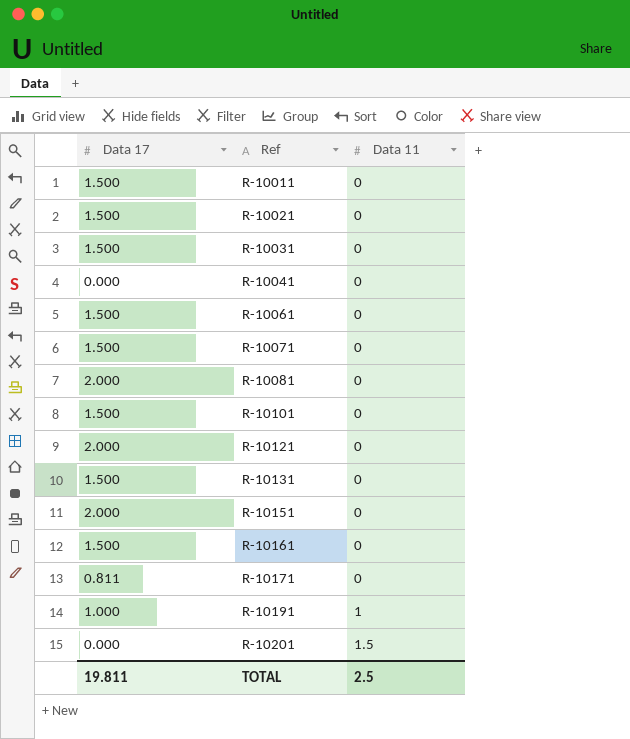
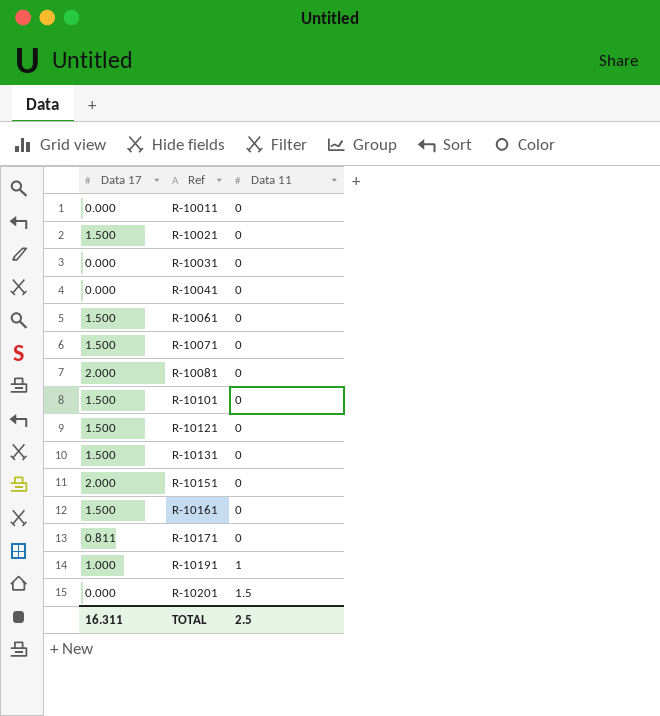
R-10011 | Data 17: 1.500 -> 0.000
R-10031 | Data 17: 1.500 -> 0.000
R-10121 | Data 17: 2.000 -> 1.500
TOTAL | Data 17: 19.811 -> 16.311

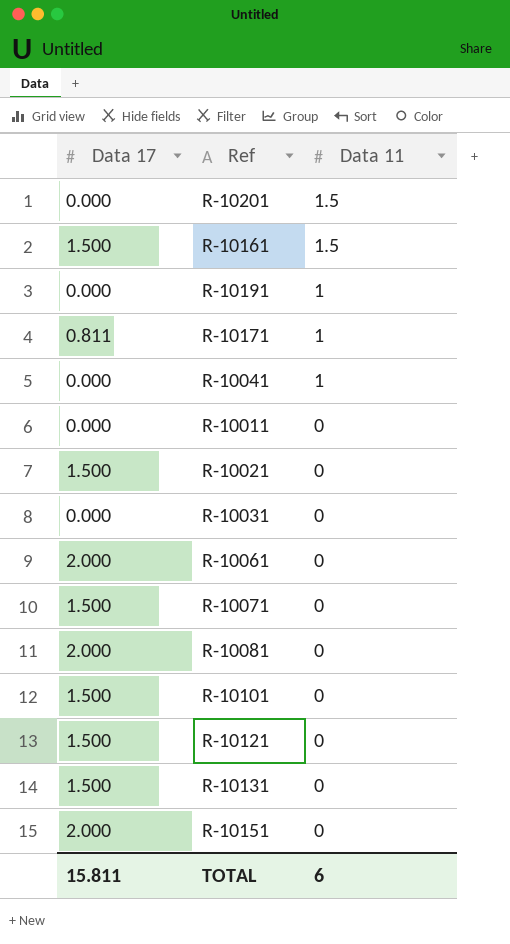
row order: Ref ascending -> Data 11 descending
R-10161 | Data 11: 0 -> 1.5
R-10191 | Data 17: 1.000 -> 0.000
R-10171 | Data 11: 0 -> 1
R-10041 | Data 11: 0 -> 1
R-10061 | Data 17: 1.500 -> 2.000
TOTAL | Data 17: 16.311 -> 15.811
TOTAL | Data 11: 2.5 -> 6

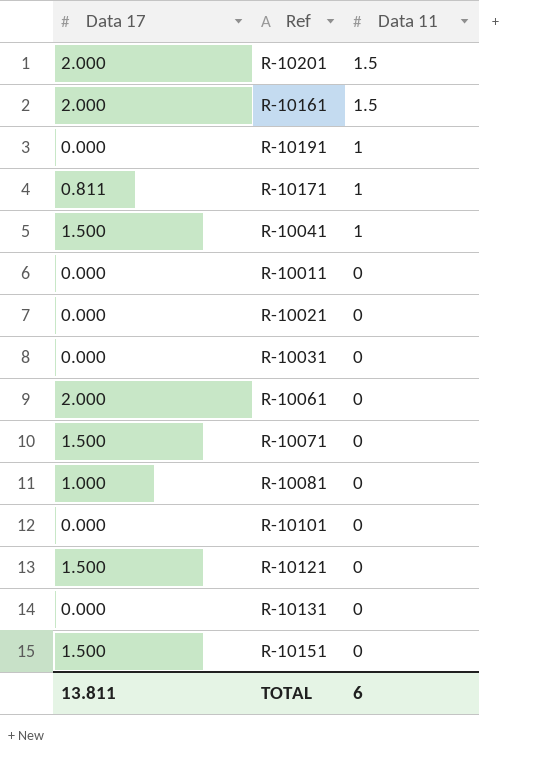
R-10201 | Data 17: 0.000 -> 2.000
R-10161 | Data 17: 1.500 -> 2.000
R-10041 | Data 17: 0.000 -> 1.500
R-10021 | Data 17: 1.500 -> 0.000
R-10081 | Data 17: 2.000 -> 1.000
R-10101 | Data 17: 1.500 -> 0.000
R-10131 | Data 17: 1.500 -> 0.000
R-10151 | Data 17: 2.000 -> 1.500
TOTAL | Data 17: 15.811 -> 13.811

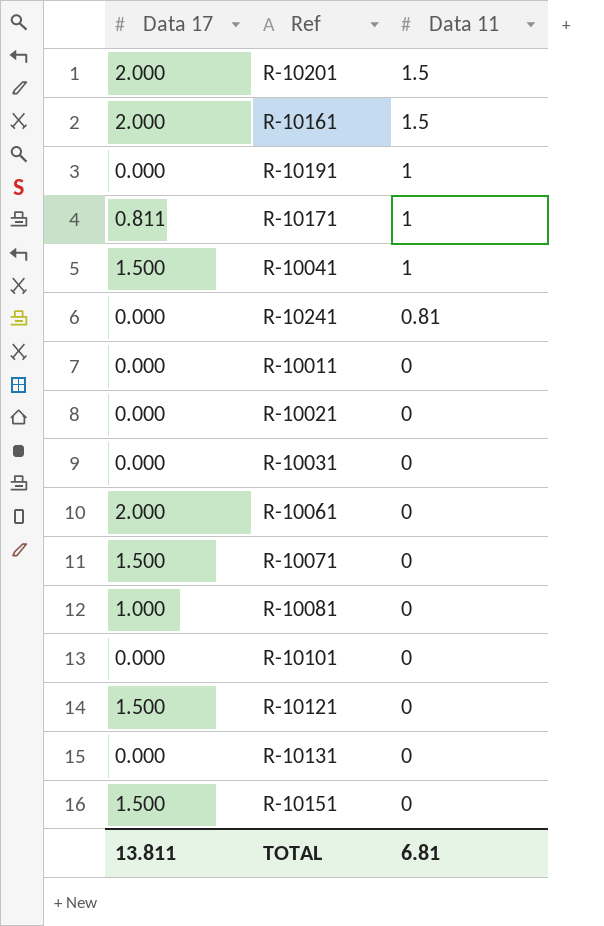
row R-10241: none -> 0.000 | 0.81
TOTAL | Data 11: 6 -> 6.81

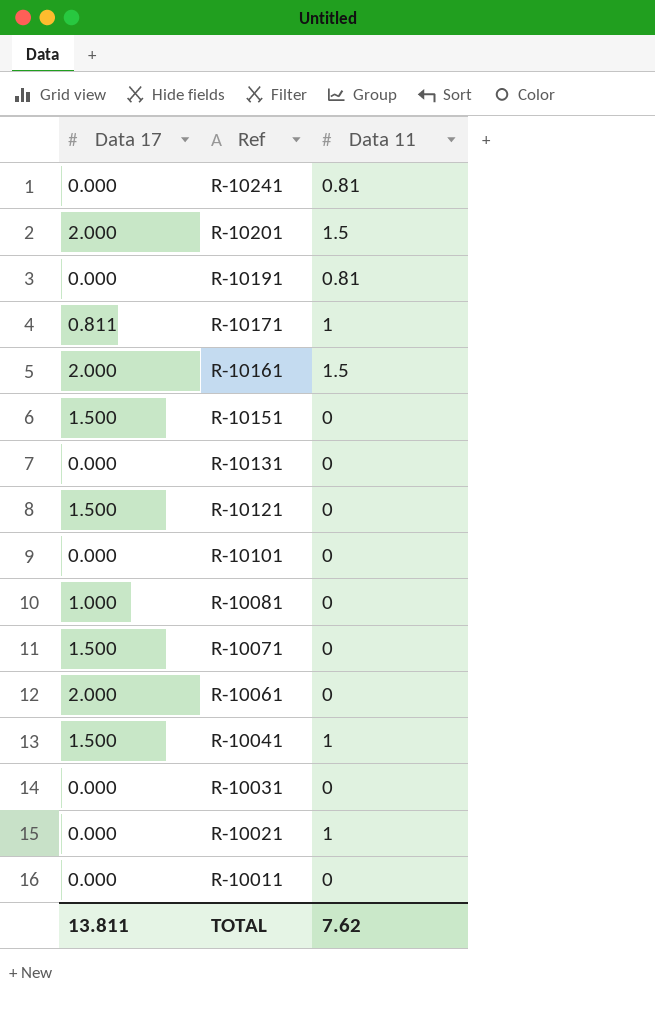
row order: Data 11 descending -> Ref descending
R-10191 | Data 11: 1 -> 0.81
R-10021 | Data 11: 0 -> 1
TOTAL | Data 11: 6.81 -> 7.62

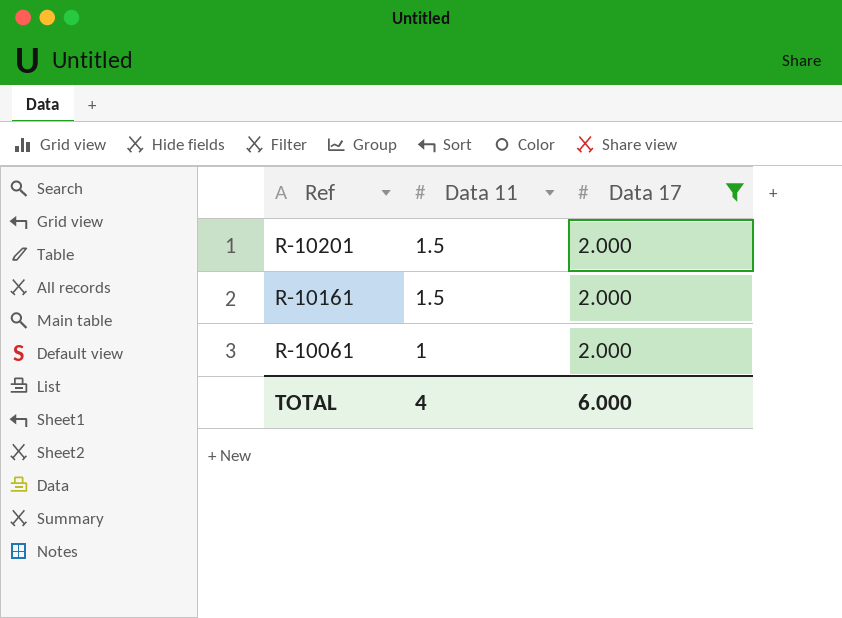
filter: none -> Data 17 = 2.000
column Data 17 | position: 1 -> 3
R-10061 | Data 11: 0 -> 1
TOTAL | Data 11: 7.62 -> 4
TOTAL | Data 17: 13.811 -> 6.000

